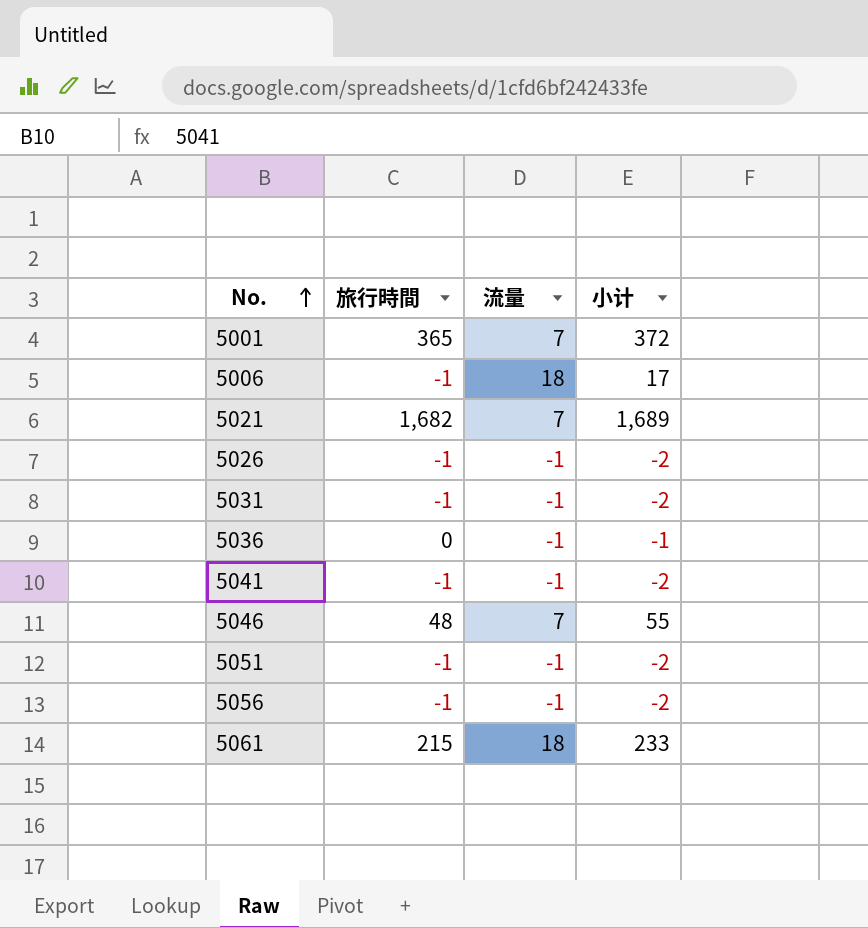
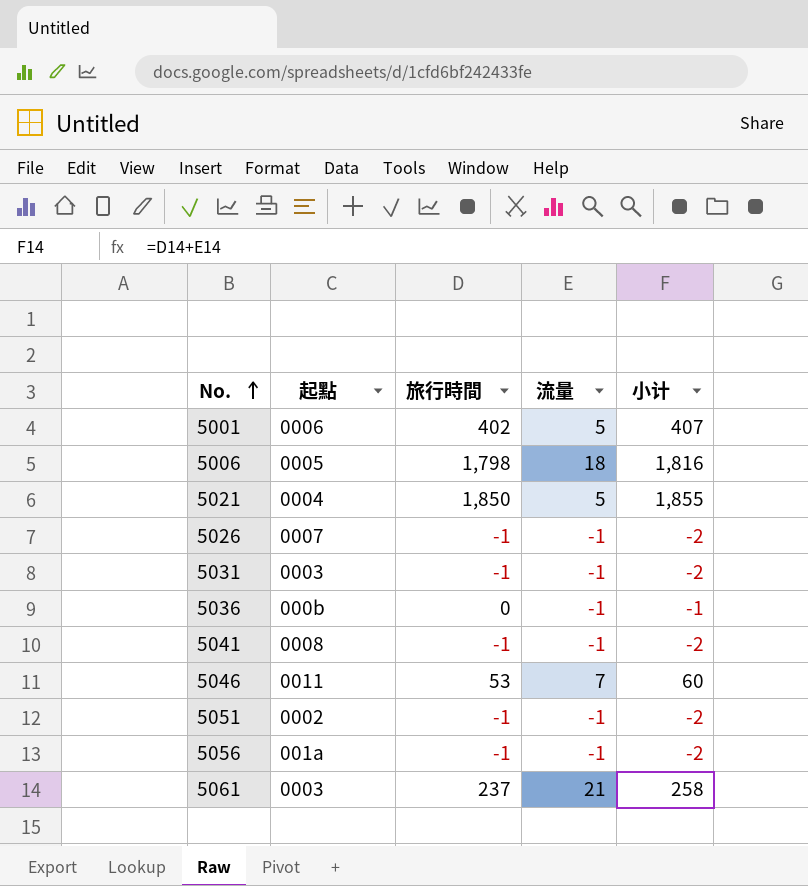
column 起點 | position: none -> 2
5001 | 旅行時間: 365 -> 402
5001 | 流量: 7 -> 5
5001 | 小计: 372 -> 407
5006 | 旅行時間: -1 -> 1,798
5006 | 小计: 17 -> 1,816
5021 | 旅行時間: 1,682 -> 1,850
5021 | 流量: 7 -> 5
5021 | 小计: 1,689 -> 1,855
5046 | 旅行時間: 48 -> 53
5046 | 小计: 55 -> 60
5061 | 旅行時間: 215 -> 237
5061 | 流量: 18 -> 21
5061 | 小计: 233 -> 258

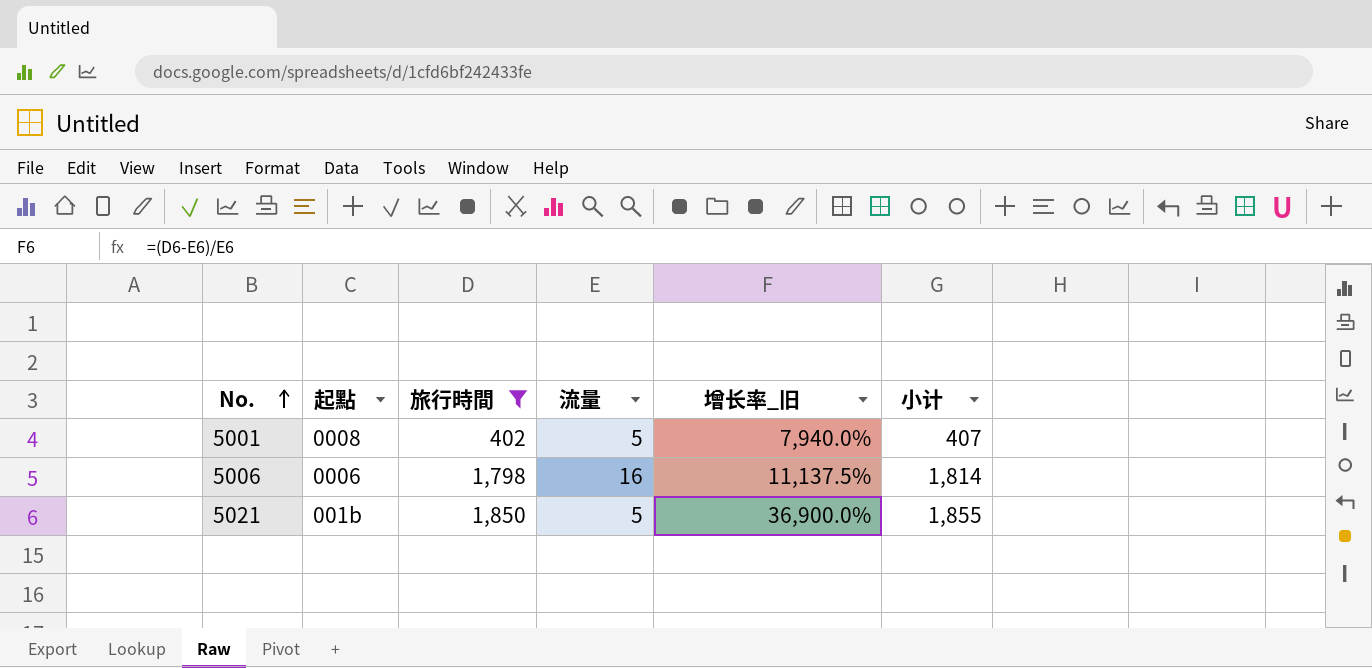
filter: none -> 旅行時間 >= 402
column 增长率_旧 | formula: none -> ([旅行時間] - [流量]) / [流量]
5001 | 起點: 0006 -> 0008
5006 | 起點: 0005 -> 0006
5006 | 流量: 18 -> 16
5006 | 小计: 1,816 -> 1,814
5021 | 起點: 0004 -> 001b

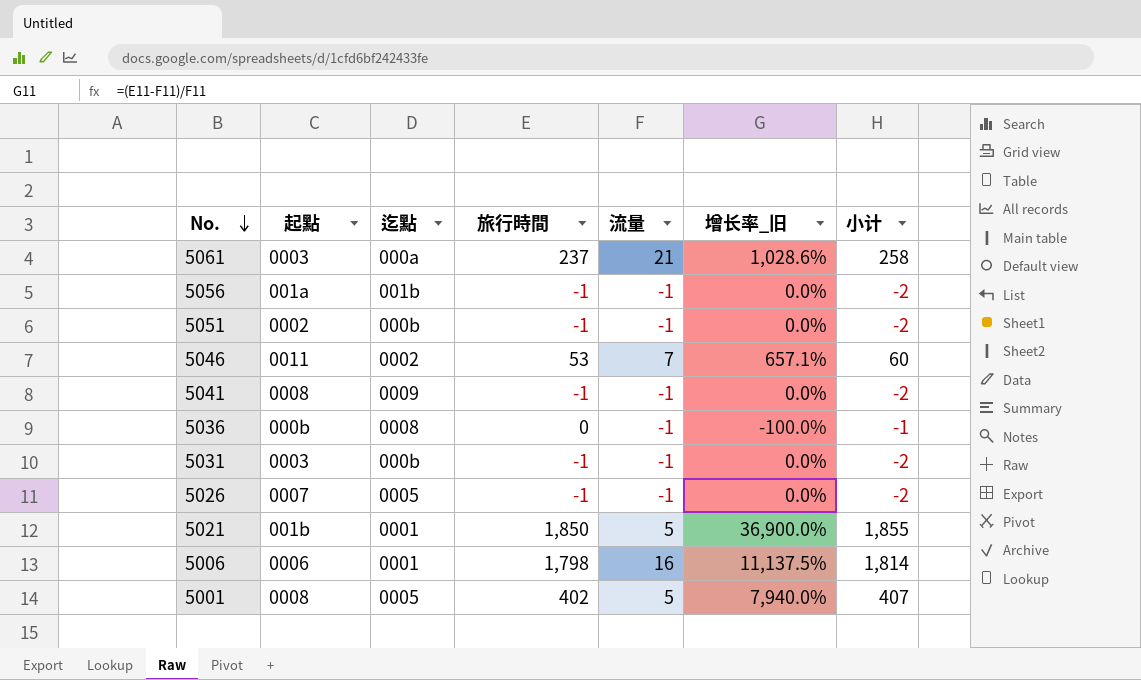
filter: 旅行時間 >= 402 -> none
row order: No. ascending -> No. descending
column 迄點 | position: none -> 3

